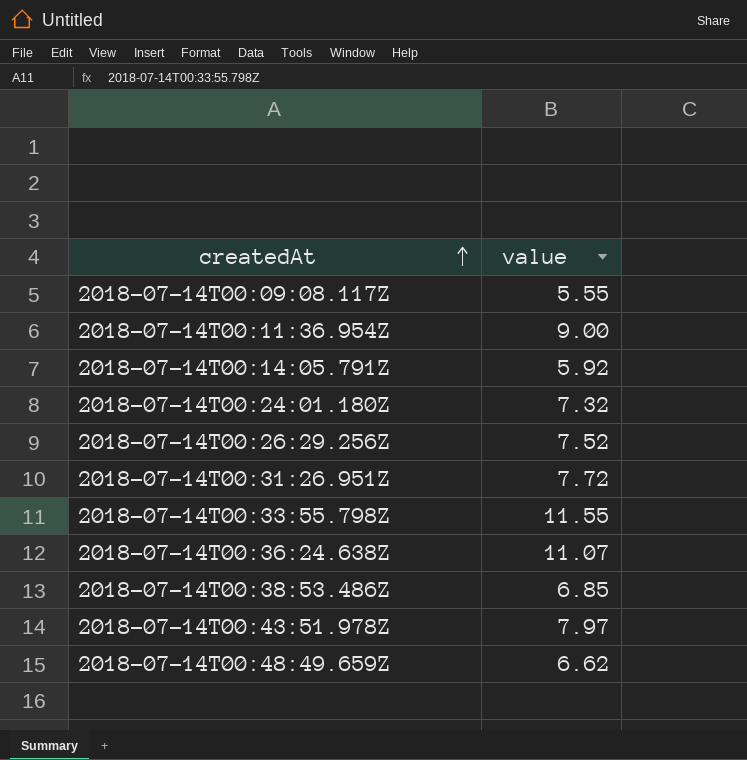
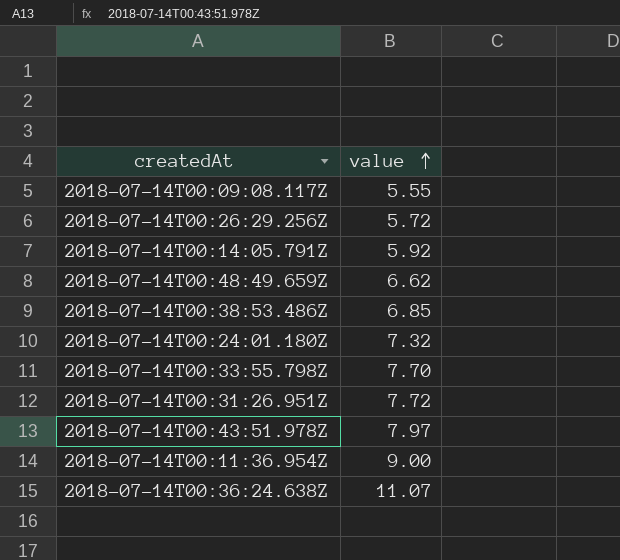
row order: createdAt ascending -> value ascending
2018-07-14T00:26:29.256Z | value: 7.52 -> 5.72
2018-07-14T00:33:55.798Z | value: 11.55 -> 7.70

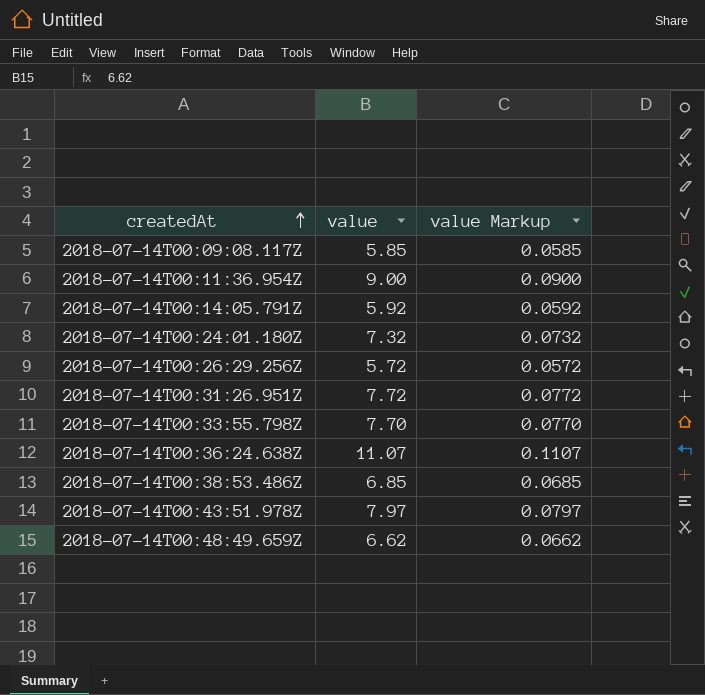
row order: value ascending -> createdAt ascending
column value Markup | formula: none -> [value] * 0.01
2018-07-14T00:09:08.117Z | value: 5.55 -> 5.85

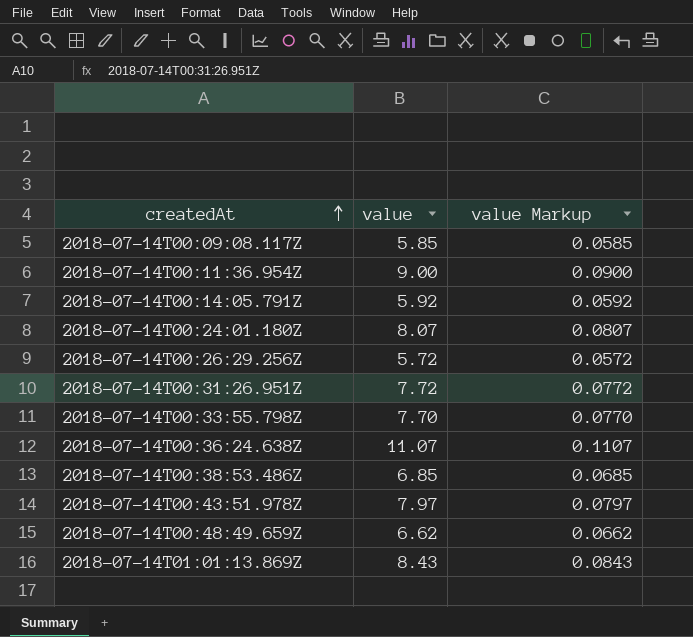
2018-07-14T00:24:01.180Z | value: 7.32 -> 8.07
2018-07-14T00:24:01.180Z | value Markup: 0.0732 -> 0.0807
row 2018-07-14T01:01:13.869Z: none -> 8.43 | 0.0843

